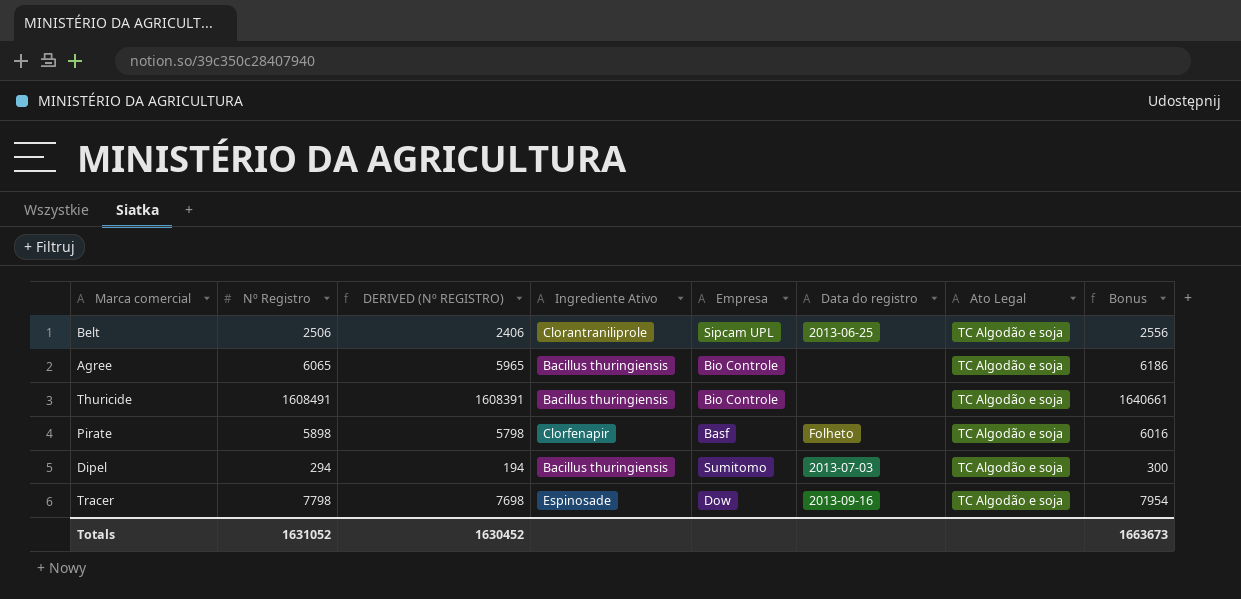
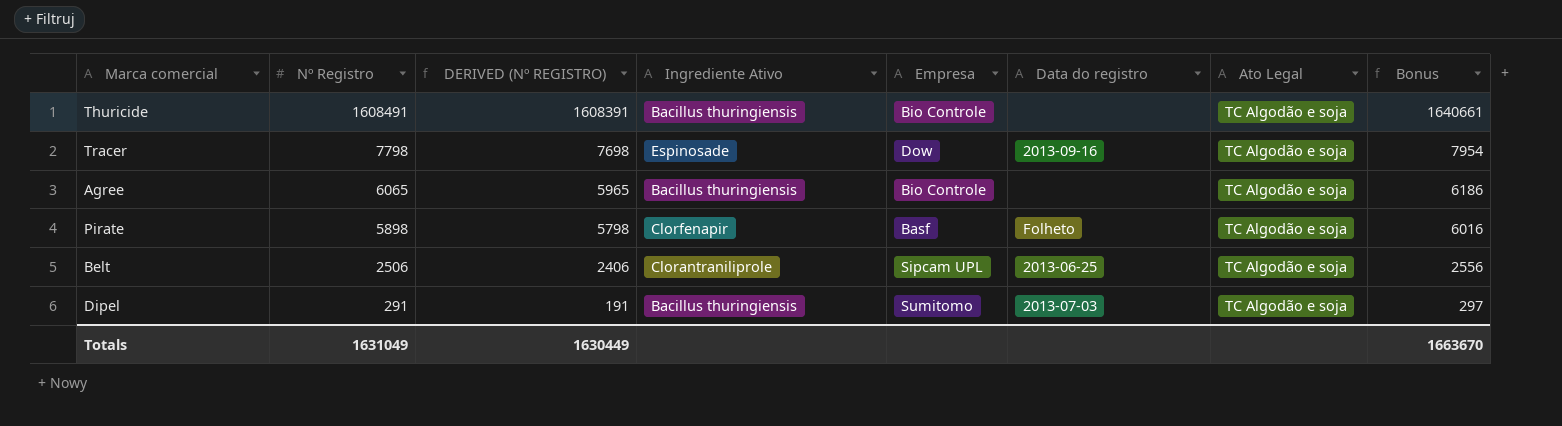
row order: none -> Nº Registro descending
Dipel | Nº Registro: 294 -> 291
Dipel | DERIVED (Nº REGISTRO): 194 -> 191
Dipel | Bonus: 300 -> 297
Totals | Nº Registro: 1631052 -> 1631049
Totals | DERIVED (Nº REGISTRO): 1630452 -> 1630449
Totals | Bonus: 1663673 -> 1663670

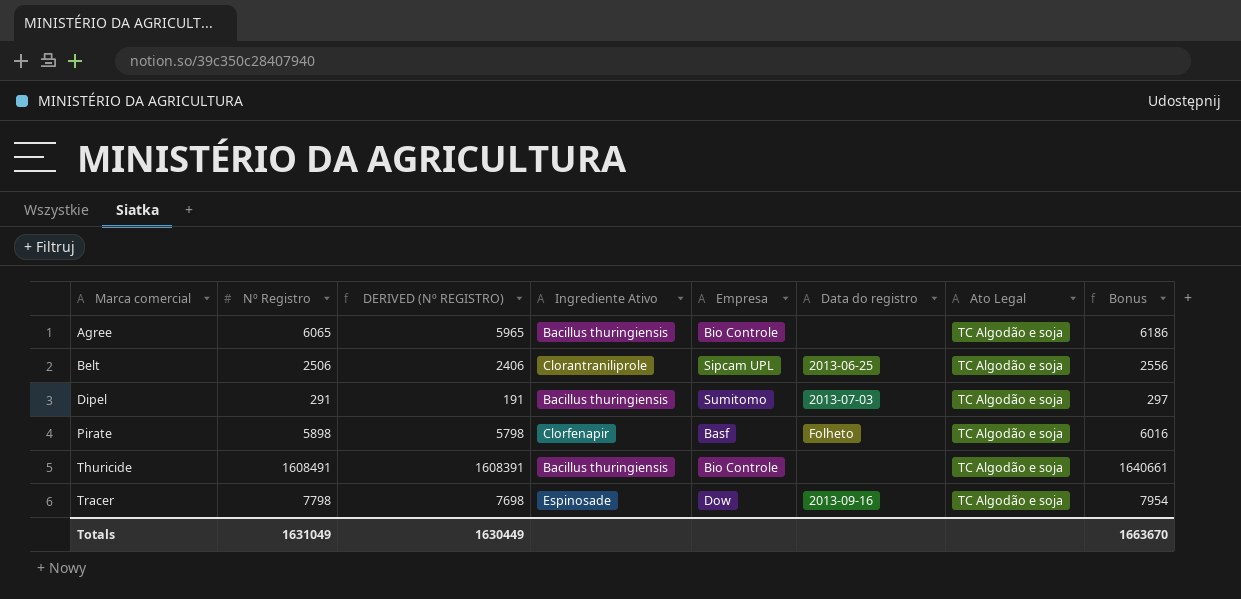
row order: Nº Registro descending -> Marca comercial ascending

